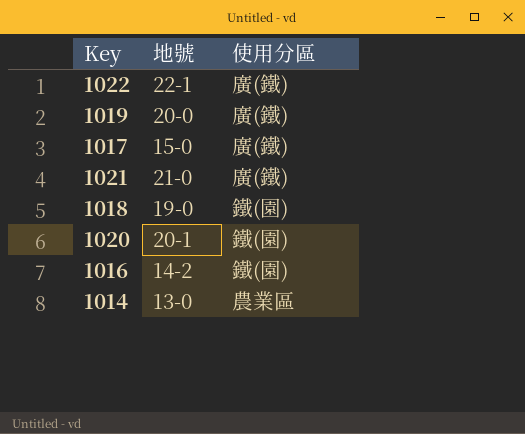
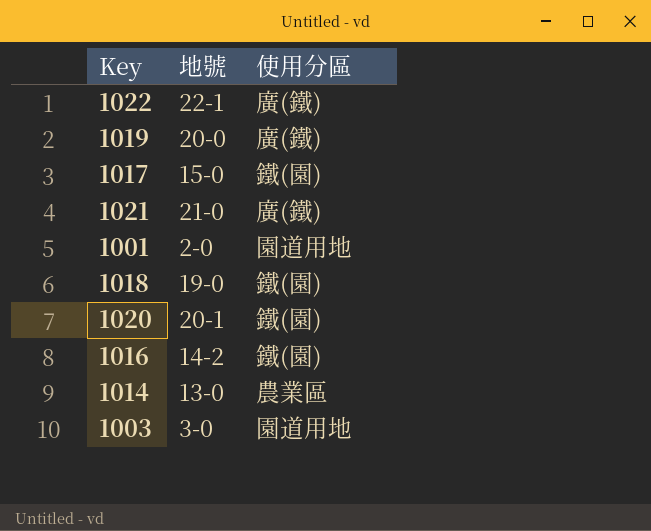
1017 | 使用分區: 廣(鐵) -> 鐵(園)
row 1001: none -> 2-0 | 園道用地
row 1003: none -> 3-0 | 園道用地

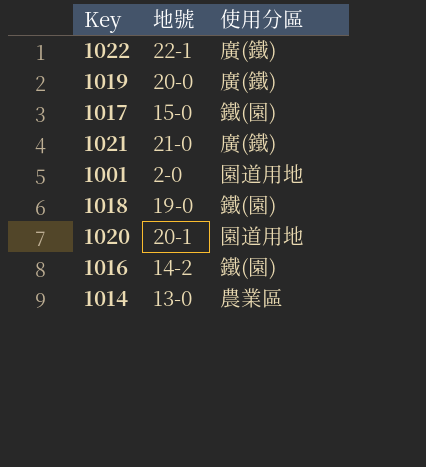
row 1003: 3-0 | 園道用地 -> none
1020 | 使用分區: 鐵(園) -> 園道用地

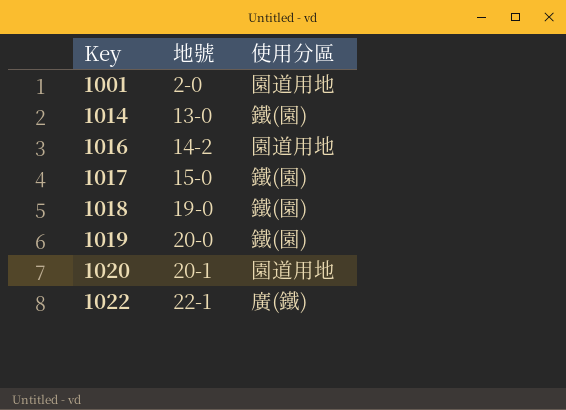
row order: none -> Key ascending
row 1021: 21-0 | 廣(鐵) -> none
1014 | 使用分區: 農業區 -> 鐵(園)
1016 | 使用分區: 鐵(園) -> 園道用地
1019 | 使用分區: 廣(鐵) -> 鐵(園)

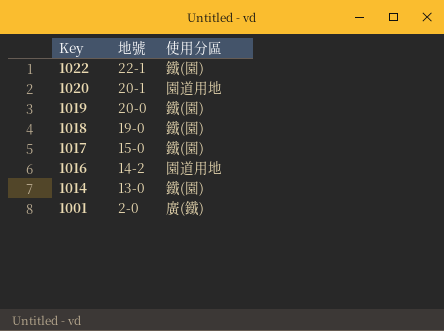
row order: Key ascending -> Key descending
1022 | 使用分區: 廣(鐵) -> 鐵(園)
1001 | 使用分區: 園道用地 -> 廣(鐵)

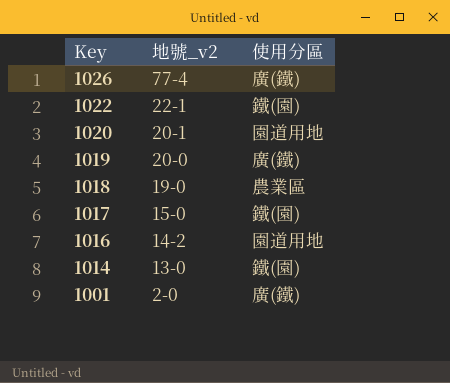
column name: 地號 -> 地號_v2
row 1026: none -> 77-4 | 廣(鐵)
1019 | 使用分區: 鐵(園) -> 廣(鐵)
1018 | 使用分區: 鐵(園) -> 農業區

